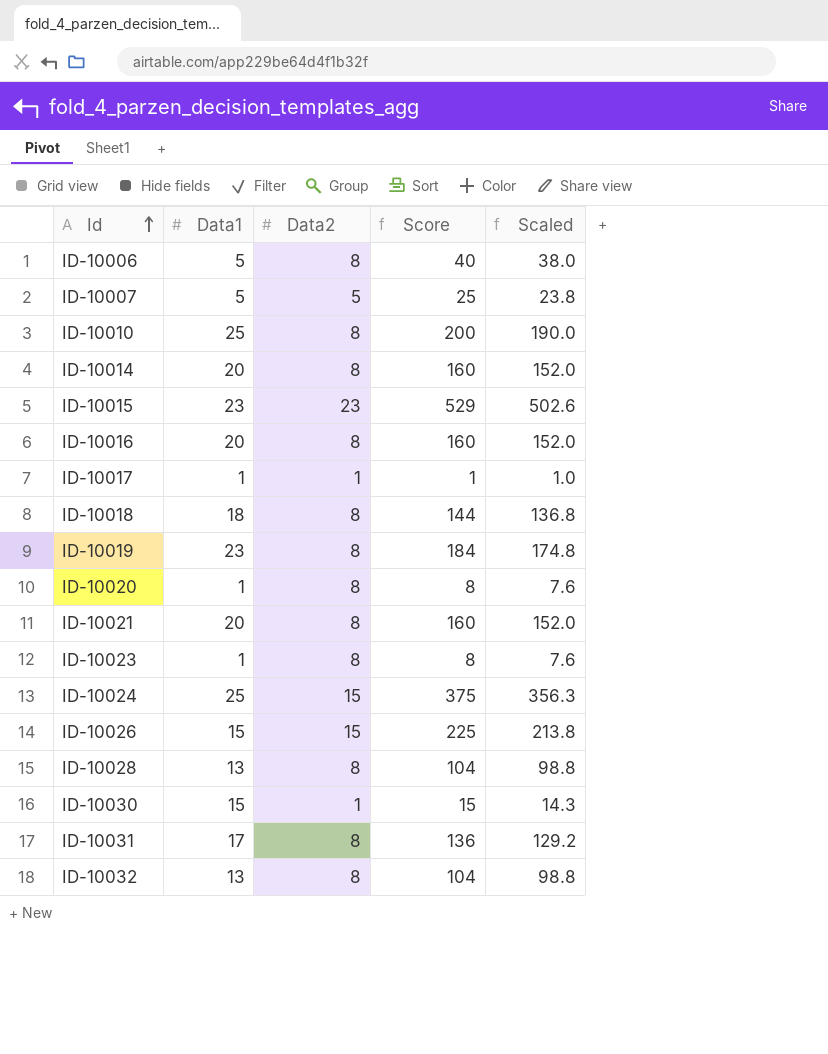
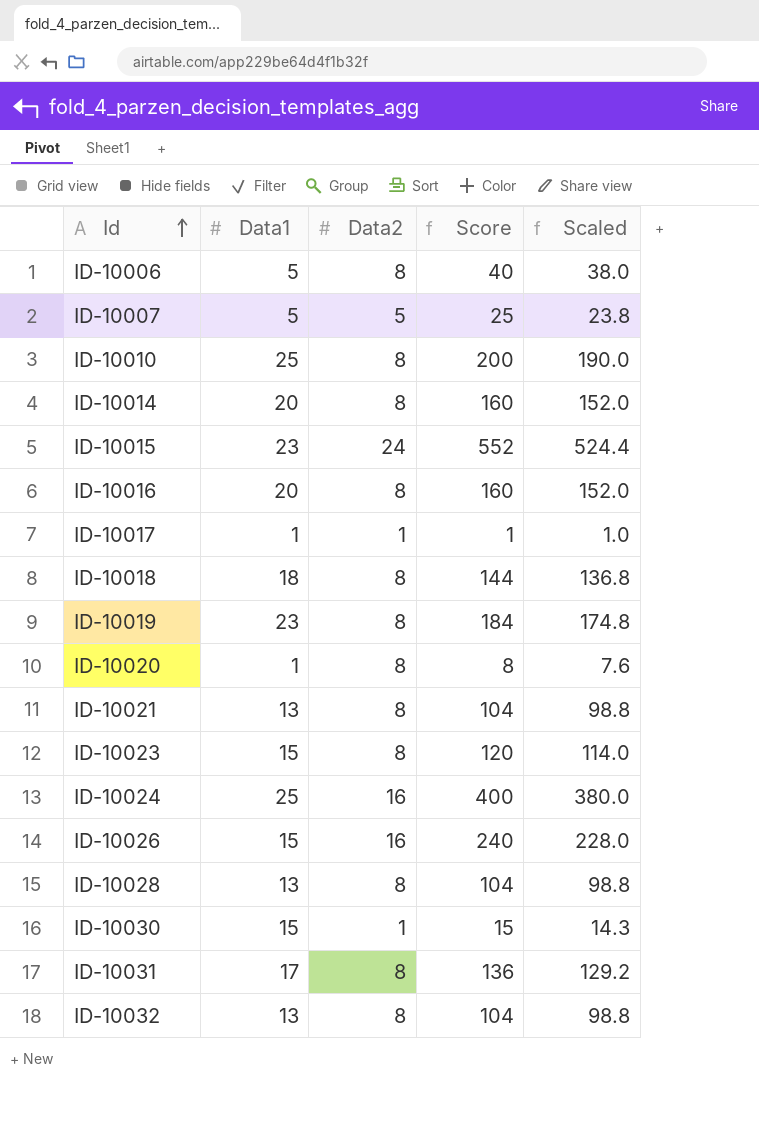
ID-10015 | Data2: 23 -> 24
ID-10015 | Score: 529 -> 552
ID-10015 | Scaled: 502.6 -> 524.4
ID-10021 | Data1: 20 -> 13
ID-10021 | Score: 160 -> 104
ID-10021 | Scaled: 152.0 -> 98.8
ID-10023 | Data1: 1 -> 15
ID-10023 | Score: 8 -> 120
ID-10023 | Scaled: 7.6 -> 114.0
ID-10024 | Data2: 15 -> 16
ID-10024 | Score: 375 -> 400
ID-10024 | Scaled: 356.3 -> 380.0
ID-10026 | Data2: 15 -> 16
ID-10026 | Score: 225 -> 240
ID-10026 | Scaled: 213.8 -> 228.0

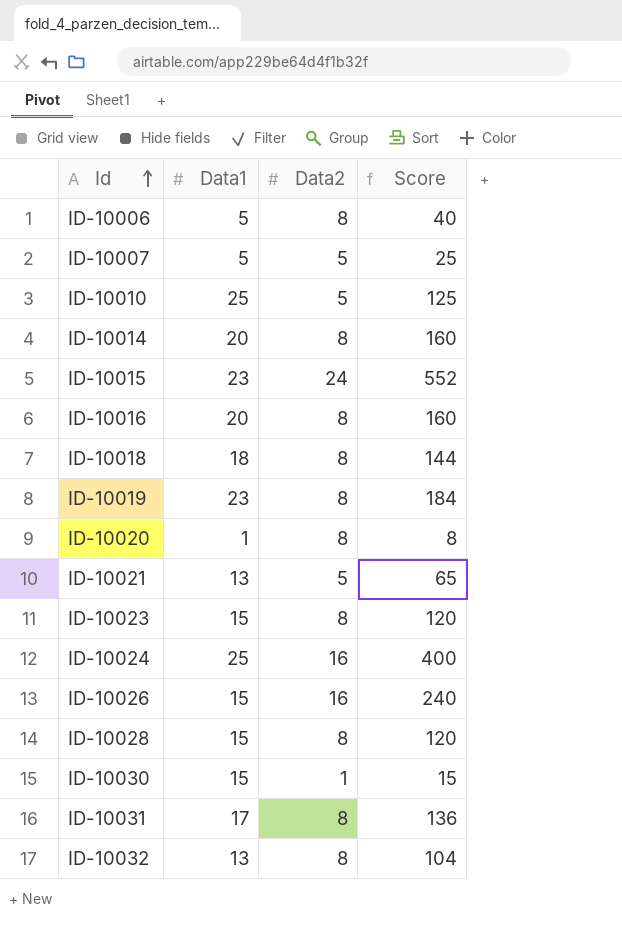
column Scaled | formula: [Score] * 0.95 -> none
row ID-10017: 1 | 1 | 1 | 1.0 -> none
ID-10010 | Data2: 8 -> 5
ID-10010 | Score: 200 -> 125
ID-10021 | Data2: 8 -> 5
ID-10021 | Score: 104 -> 65
ID-10028 | Data1: 13 -> 15
ID-10028 | Score: 104 -> 120

